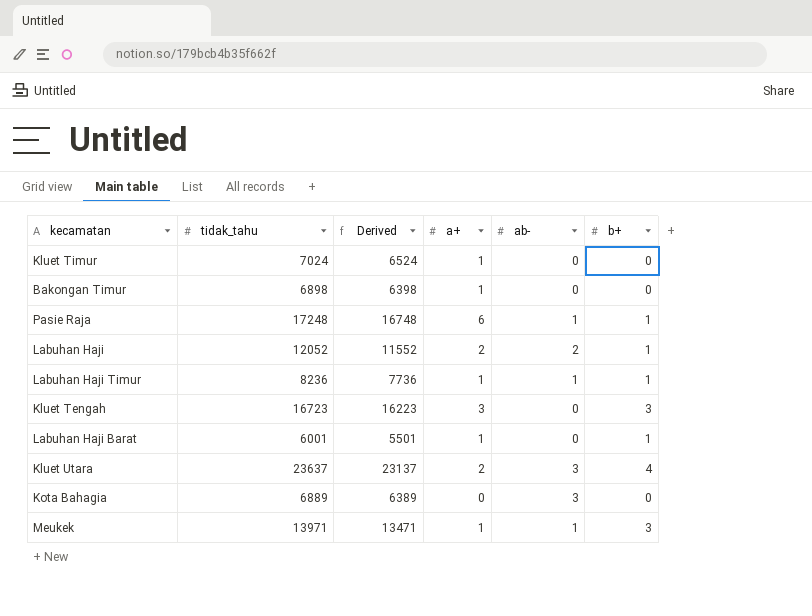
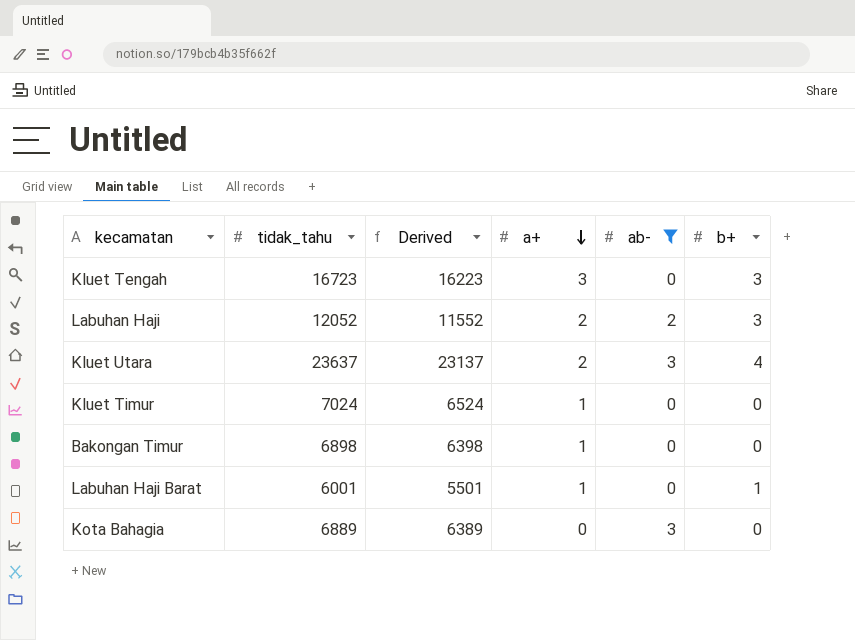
filter: none -> ab- != 1
row order: none -> a+ descending
Labuhan Haji | b+: 1 -> 3

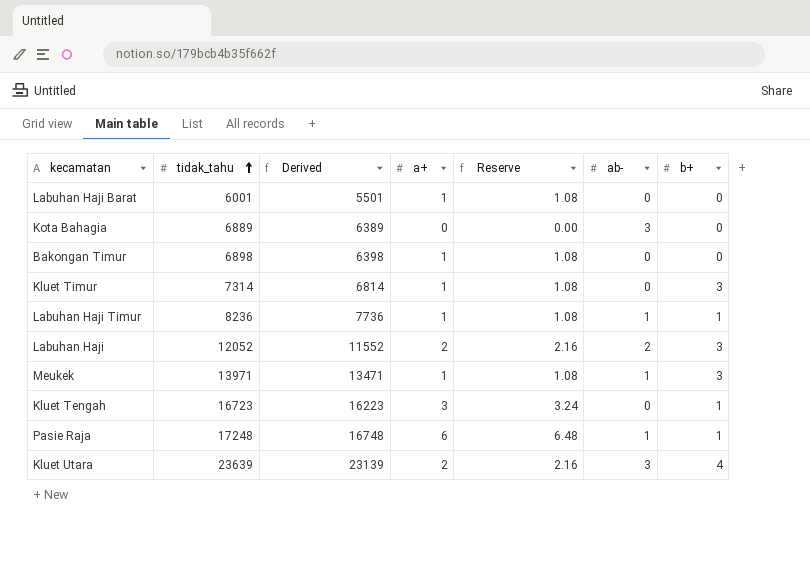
filter: ab- != 1 -> none
row order: a+ descending -> tidak_tahu ascending
column Reserve | formula: none -> [a+] * 1.08
Labuhan Haji Barat | b+: 1 -> 0
Kluet Timur | tidak_tahu: 7024 -> 7314
Kluet Timur | Derived: 6524 -> 6814
Kluet Timur | b+: 0 -> 3
Kluet Tengah | b+: 3 -> 1
Kluet Utara | tidak_tahu: 23637 -> 23639
Kluet Utara | Derived: 23137 -> 23139

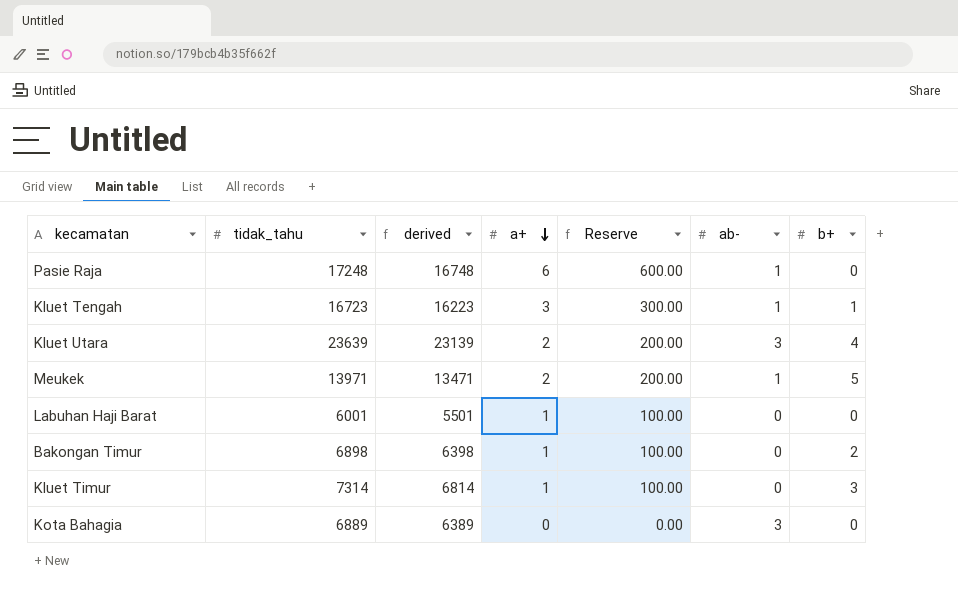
row order: tidak_tahu ascending -> a+ descending
column name: Derived -> derived
column Reserve | formula: [a+] * 1.08 -> [a+] * 100
row Labuhan Haji Timur: 8236 | 7736 | 1 | 1.08 | 1 | 1 -> none
row Labuhan Haji: 12052 | 11552 | 2 | 2.16 | 2 | 3 -> none
Pasie Raja | b+: 1 -> 0
Kluet Tengah | ab-: 0 -> 1
Meukek | a+: 1 -> 2
Meukek | b+: 3 -> 5
Bakongan Timur | b+: 0 -> 2

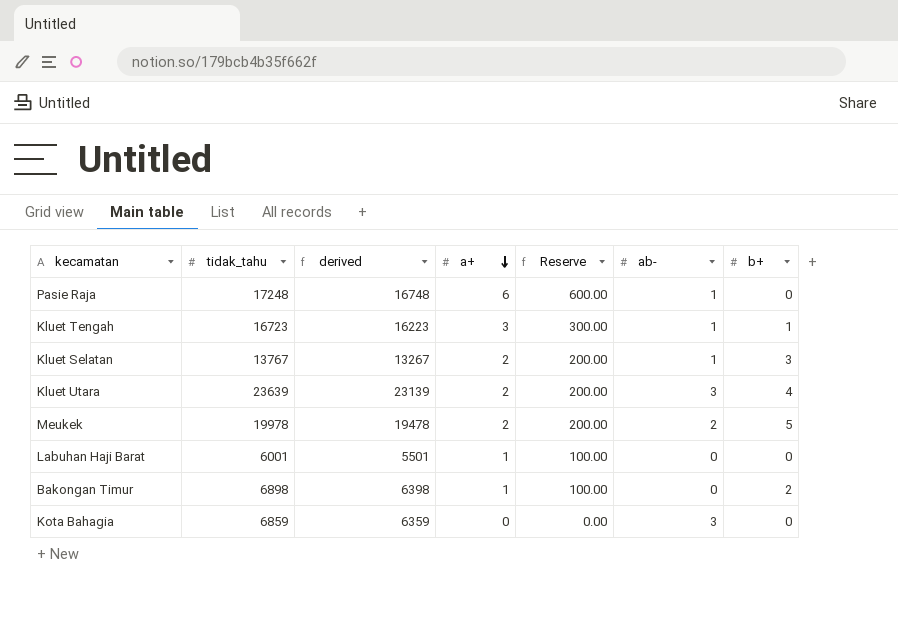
row Kluet Timur: 7314 | 6814 | 1 | 100.00 | 0 | 3 -> none
row Kluet Selatan: none -> 13767 | 13267 | 2 | 200.00 | 1 | 3
Meukek | tidak_tahu: 13971 -> 19978
Meukek | derived: 13471 -> 19478
Meukek | ab-: 1 -> 2
Kota Bahagia | tidak_tahu: 6889 -> 6859
Kota Bahagia | derived: 6389 -> 6359

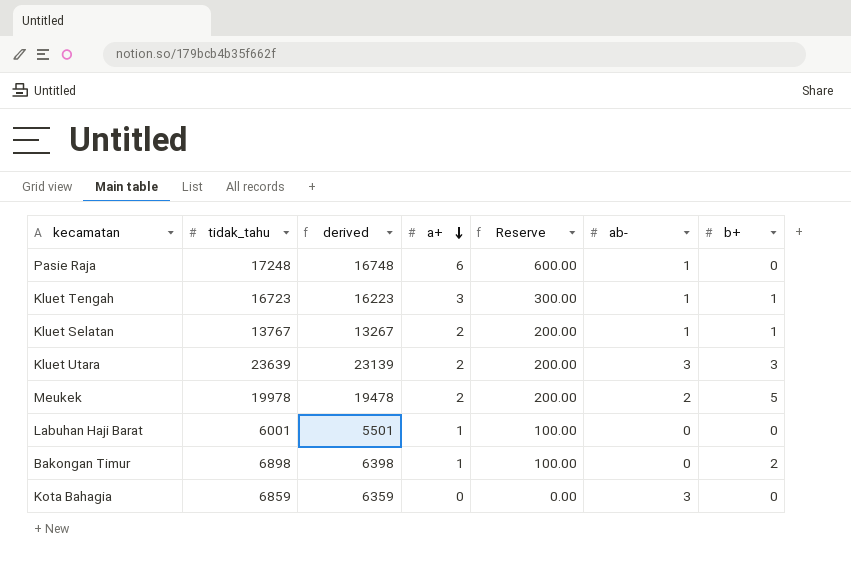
Kluet Selatan | b+: 3 -> 1
Kluet Utara | b+: 4 -> 3

